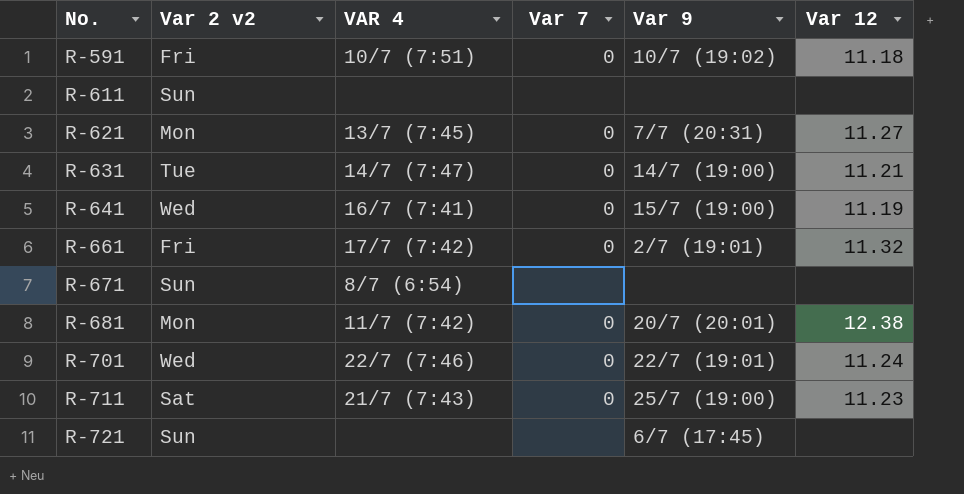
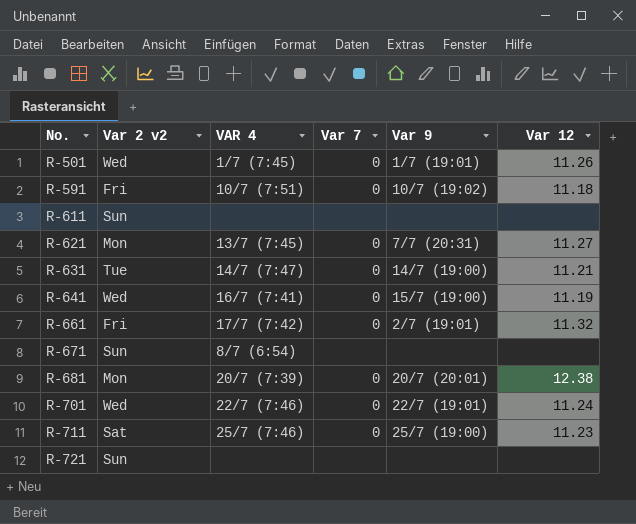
row R-501: none -> Wed | 1/7 (7:45) | 0 | 1/7 (19:01) | 11.26
R-681 | VAR 4: 11/7 (7:42) -> 20/7 (7:39)
R-711 | VAR 4: 21/7 (7:43) -> 25/7 (7:46)
R-721 | Var 9: 6/7 (17:45) -> none

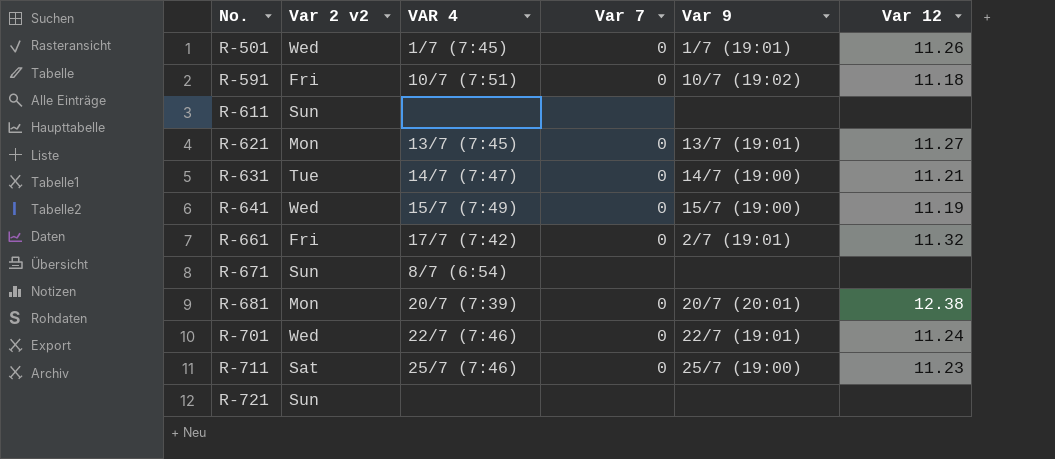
R-621 | Var 9: 7/7 (20:31) -> 13/7 (19:01)
R-641 | VAR 4: 16/7 (7:41) -> 15/7 (7:49)

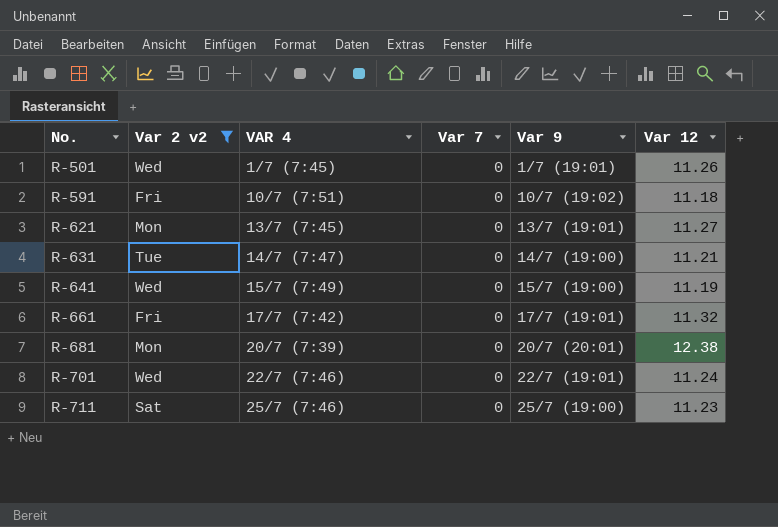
filter: none -> Var 2 v2 != Sun
R-661 | Var 9: 2/7 (19:01) -> 17/7 (19:01)

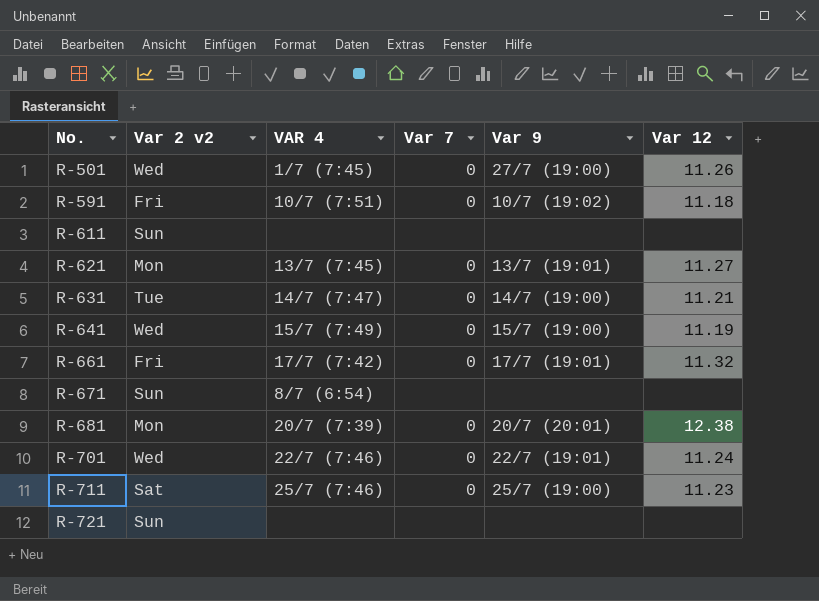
filter: Var 2 v2 != Sun -> none
R-501 | Var 9: 1/7 (19:01) -> 27/7 (19:00)

